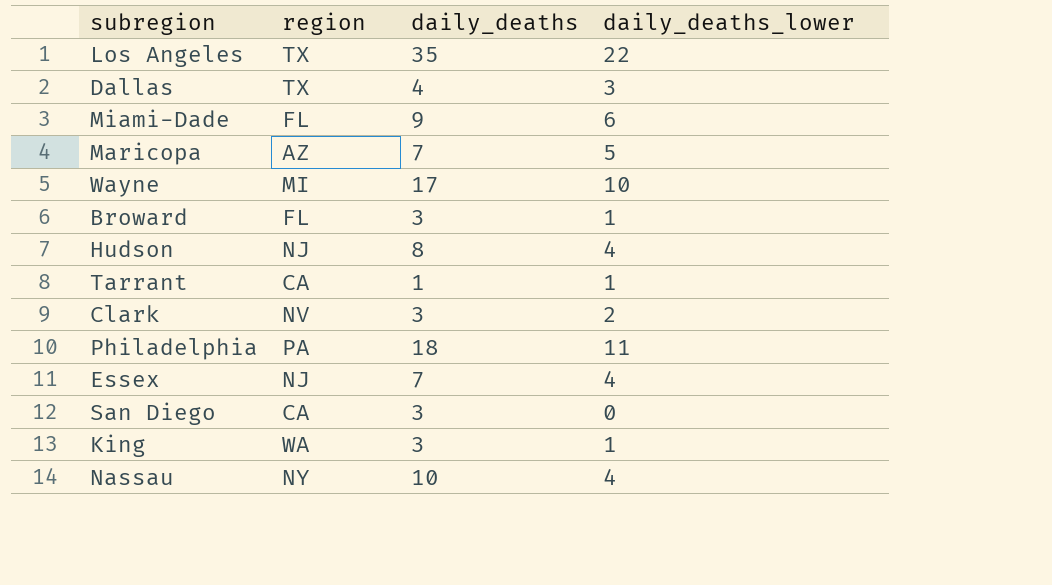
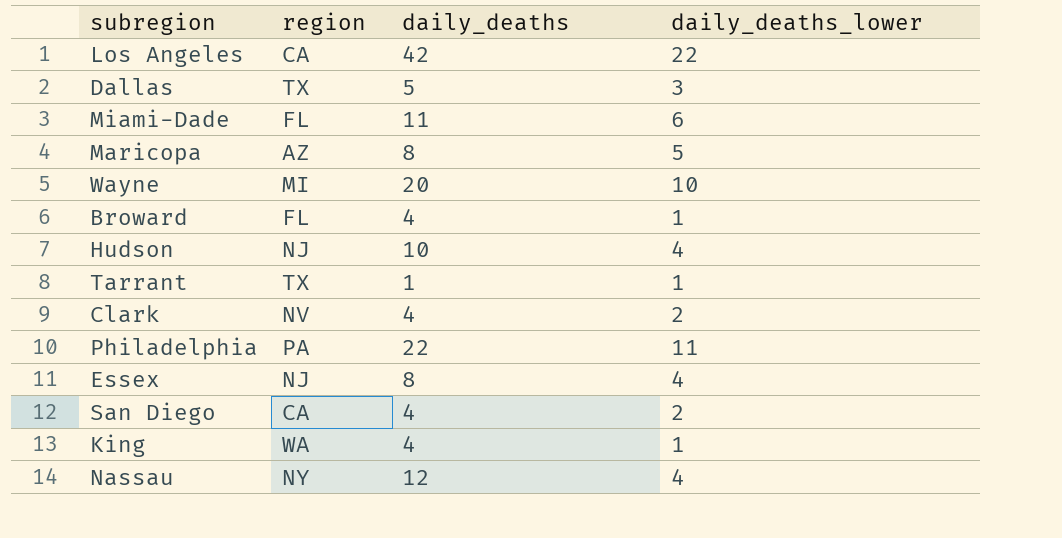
Los Angeles | region: TX -> CA
Los Angeles | daily_deaths: 35 -> 42
Dallas | daily_deaths: 4 -> 5
Miami-Dade | daily_deaths: 9 -> 11
Maricopa | daily_deaths: 7 -> 8
Wayne | daily_deaths: 17 -> 20
Broward | daily_deaths: 3 -> 4
Hudson | daily_deaths: 8 -> 10
Tarrant | region: CA -> TX
Clark | daily_deaths: 3 -> 4
Philadelphia | daily_deaths: 18 -> 22
Essex | daily_deaths: 7 -> 8
San Diego | daily_deaths: 3 -> 4
San Diego | daily_deaths_lower: 0 -> 2
King | daily_deaths: 3 -> 4
Nassau | daily_deaths: 10 -> 12

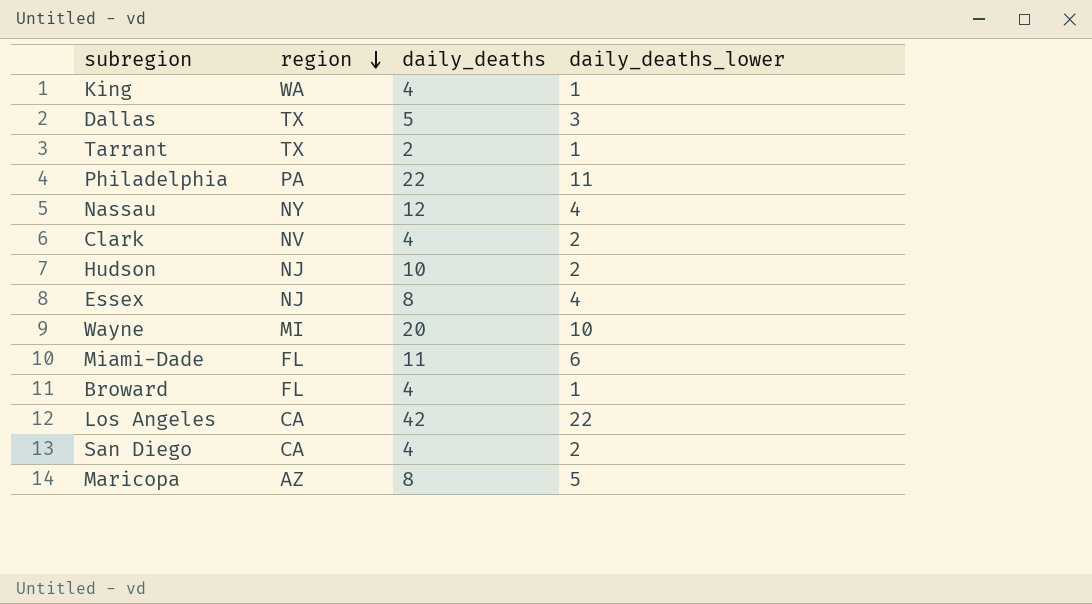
row order: none -> region descending
Tarrant | daily_deaths: 1 -> 2
Hudson | daily_deaths_lower: 4 -> 2

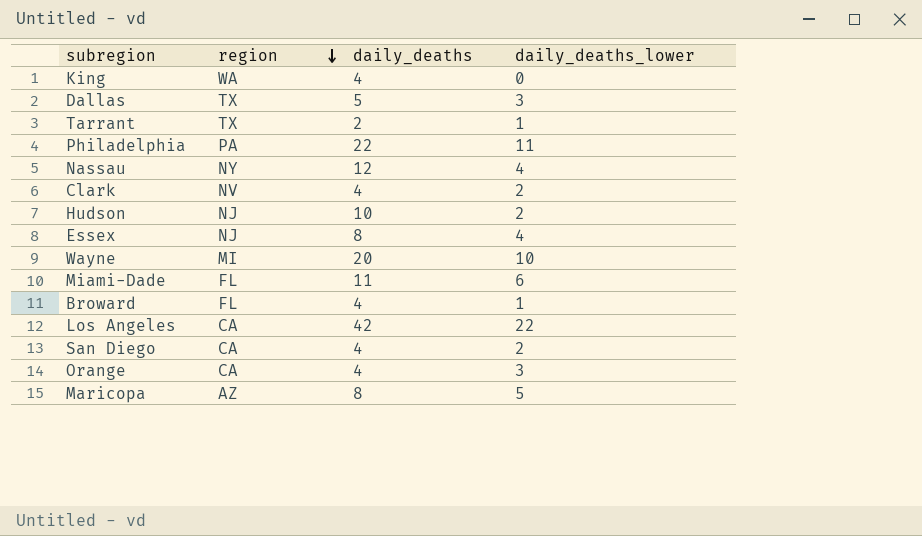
King | daily_deaths_lower: 1 -> 0
row Orange: none -> CA | 4 | 3

